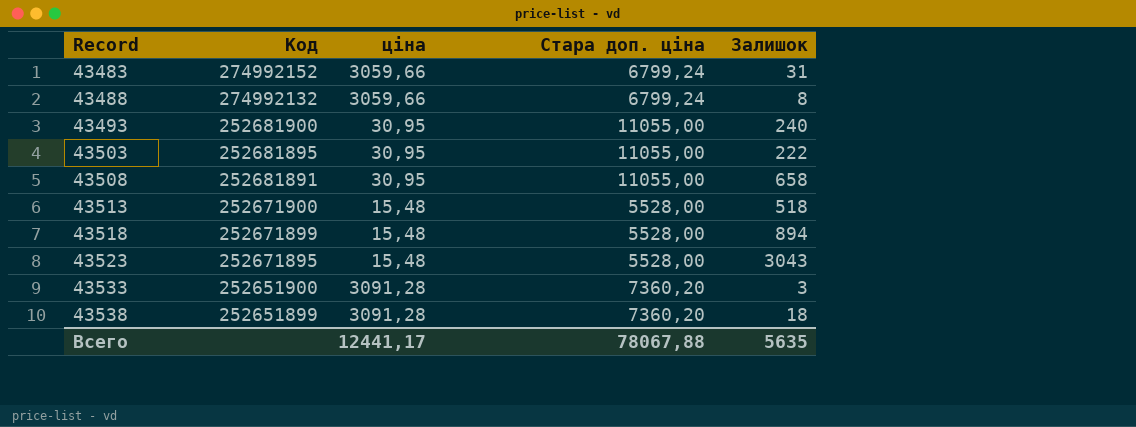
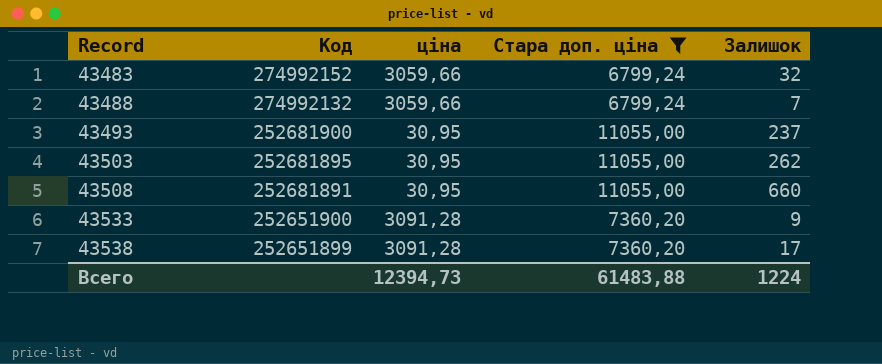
filter: none -> Стара доп. ціна != 5528,00
43483 | Залишок: 31 -> 32
43488 | Залишок: 8 -> 7
43493 | Залишок: 240 -> 237
43503 | Залишок: 222 -> 262
43508 | Залишок: 658 -> 660
43533 | Залишок: 3 -> 9
43538 | Залишок: 18 -> 17
Всего | ціна: 12441,17 -> 12394,73
Всего | Стара доп. ціна: 78067,88 -> 61483,88
Всего | Залишок: 5635 -> 1224

